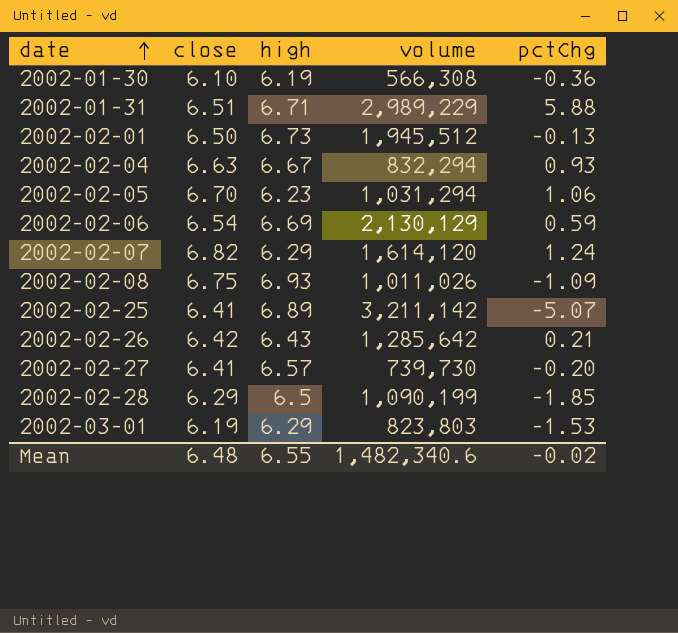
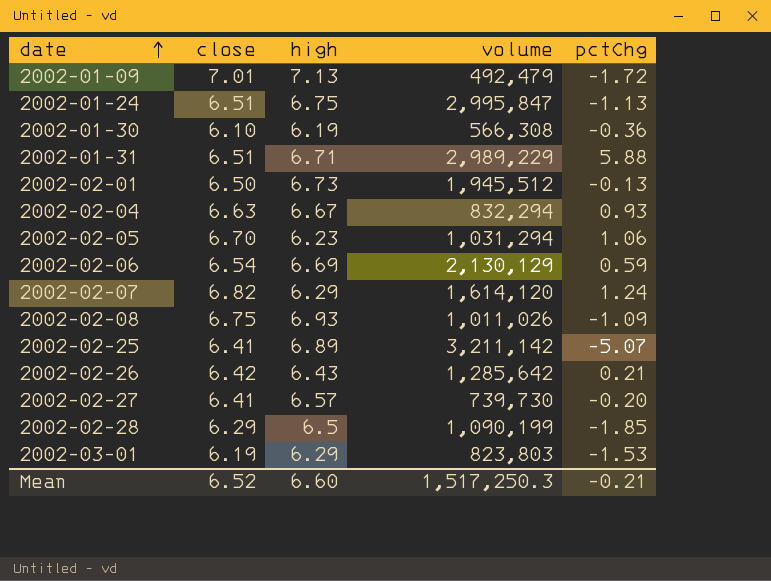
row 2002-01-09: none -> 7.01 | 7.13 | 492,479 | -1.72
row 2002-01-24: none -> 6.51 | 6.75 | 2,995,847 | -1.13
Mean | close: 6.48 -> 6.52
Mean | high: 6.55 -> 6.60
Mean | volume: 1,482,340.6 -> 1,517,250.3
Mean | pctChg: -0.02 -> -0.21

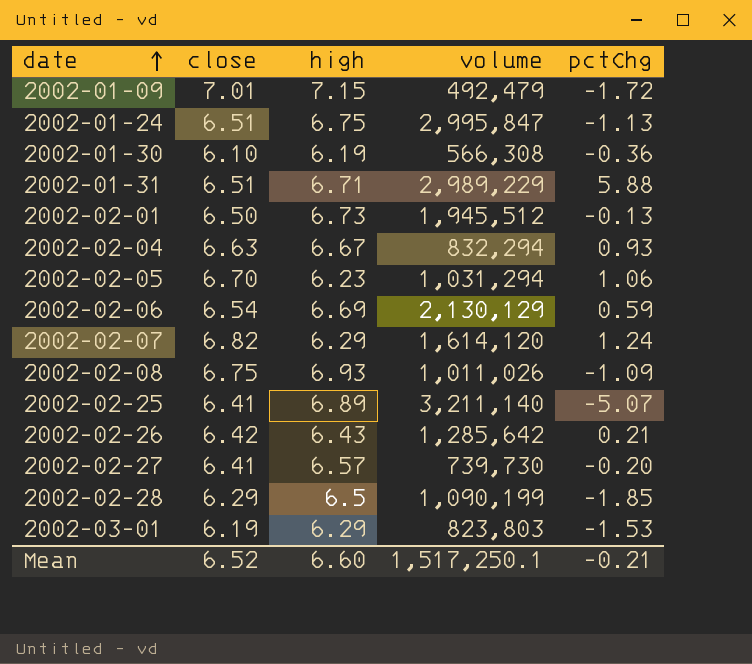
2002-01-09 | high: 7.13 -> 7.15
2002-02-25 | volume: 3,211,142 -> 3,211,140
Mean | volume: 1,517,250.3 -> 1,517,250.1

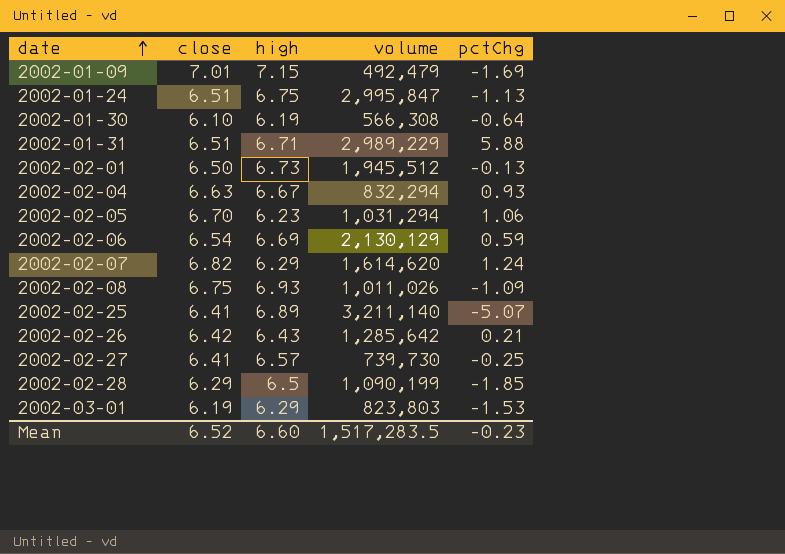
2002-01-09 | pctChg: -1.72 -> -1.69
2002-01-30 | pctChg: -0.36 -> -0.64
2002-02-07 | volume: 1,614,120 -> 1,614,620
2002-02-27 | pctChg: -0.20 -> -0.25
Mean | volume: 1,517,250.1 -> 1,517,283.5
Mean | pctChg: -0.21 -> -0.23

